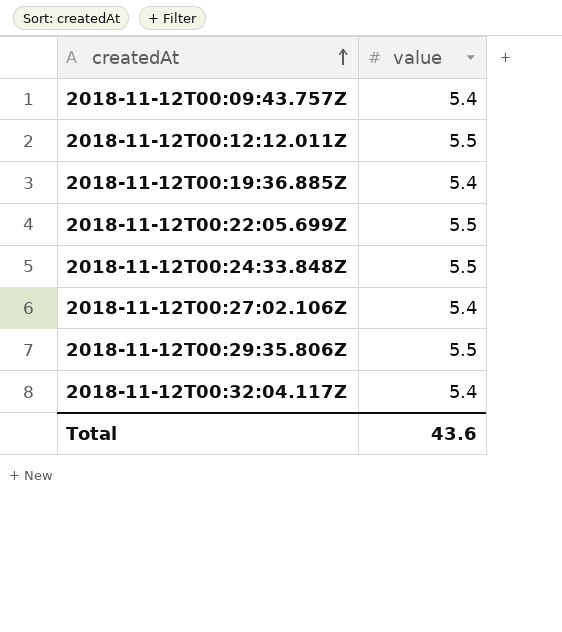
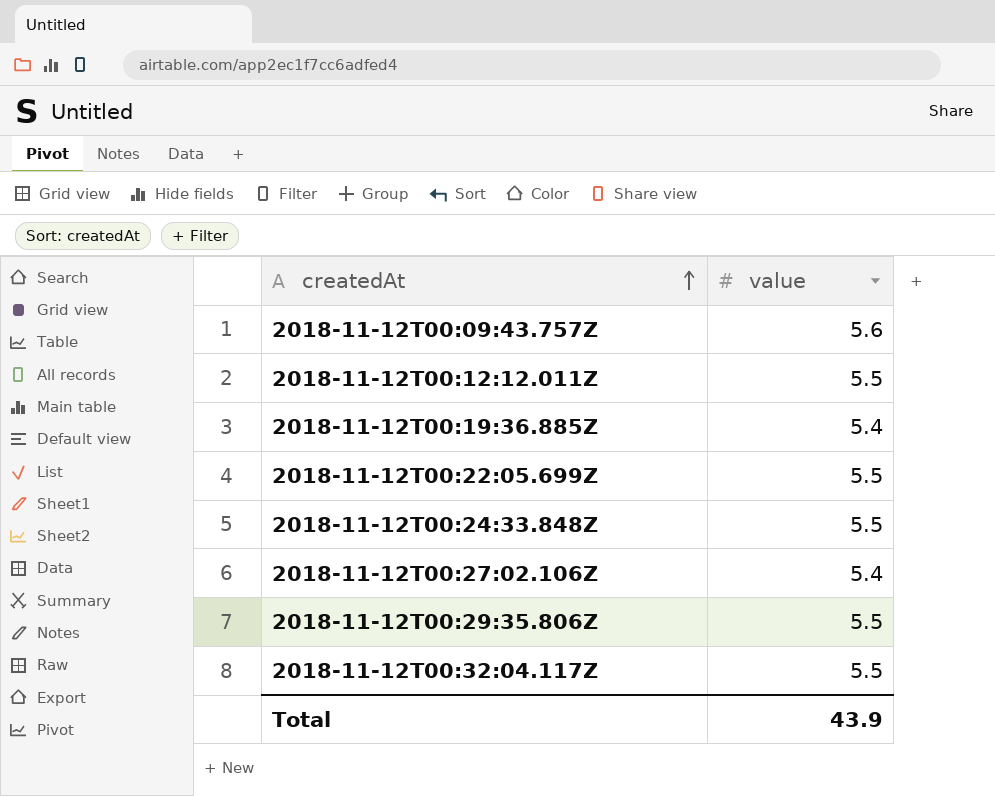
2018-11-12T00:09:43.757Z | value: 5.4 -> 5.6
2018-11-12T00:32:04.117Z | value: 5.4 -> 5.5
Total | value: 43.6 -> 43.9

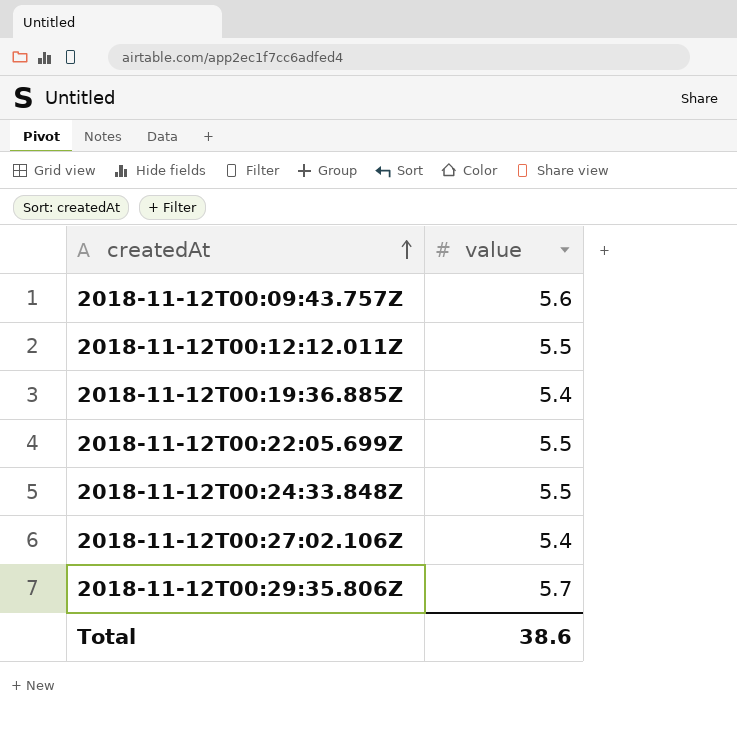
row 2018-11-12T00:32:04.117Z: 5.5 -> none
2018-11-12T00:29:35.806Z | value: 5.5 -> 5.7
Total | value: 43.9 -> 38.6

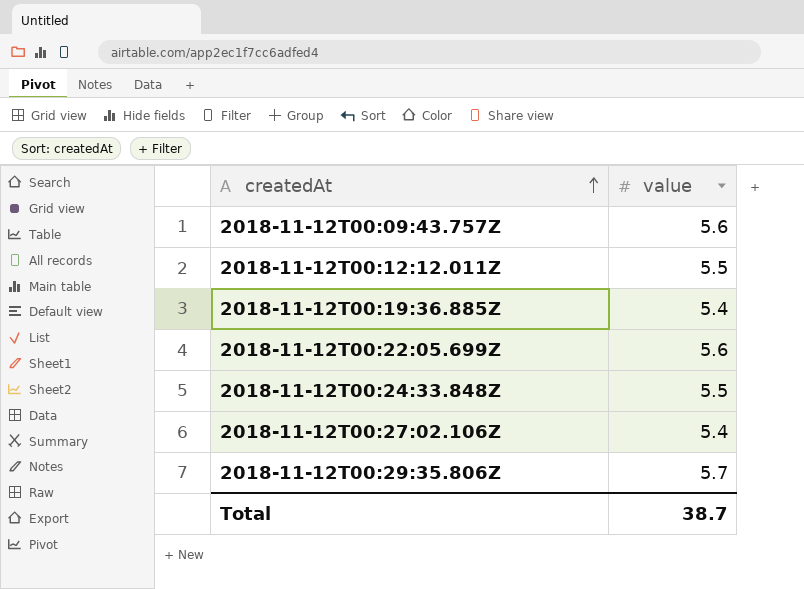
2018-11-12T00:22:05.699Z | value: 5.5 -> 5.6
Total | value: 38.6 -> 38.7

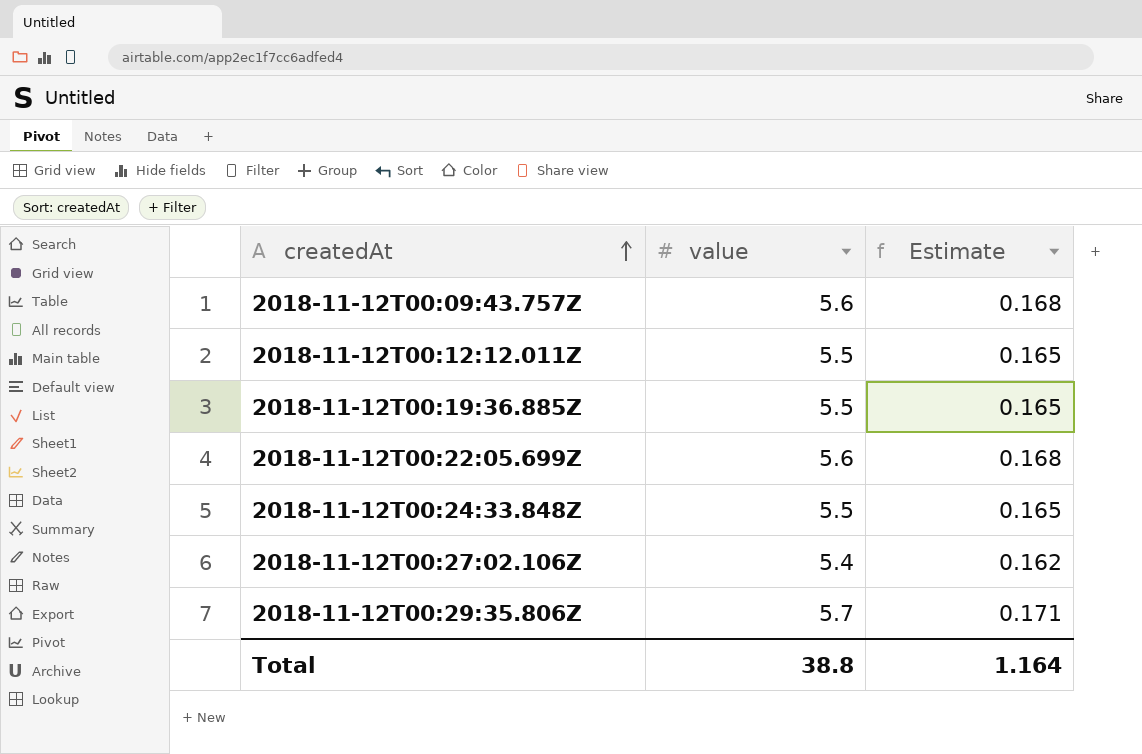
column Estimate | formula: none -> [value] * 0.03
2018-11-12T00:19:36.885Z | value: 5.4 -> 5.5
Total | value: 38.7 -> 38.8

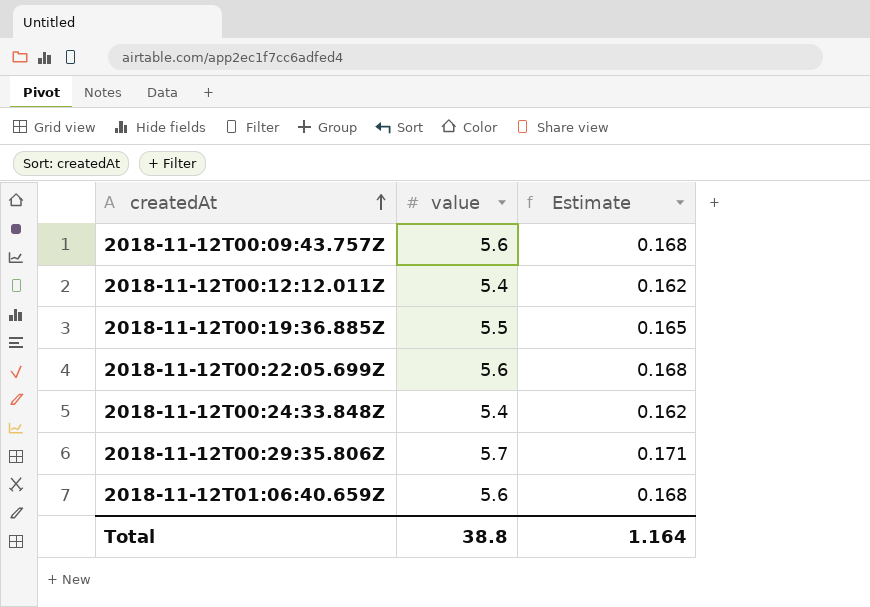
row 2018-11-12T00:27:02.106Z: 5.4 | 0.162 -> none
2018-11-12T00:12:12.011Z | value: 5.5 -> 5.4
2018-11-12T00:12:12.011Z | Estimate: 0.165 -> 0.162
2018-11-12T00:24:33.848Z | value: 5.5 -> 5.4
2018-11-12T00:24:33.848Z | Estimate: 0.165 -> 0.162
row 2018-11-12T01:06:40.659Z: none -> 5.6 | 0.168

